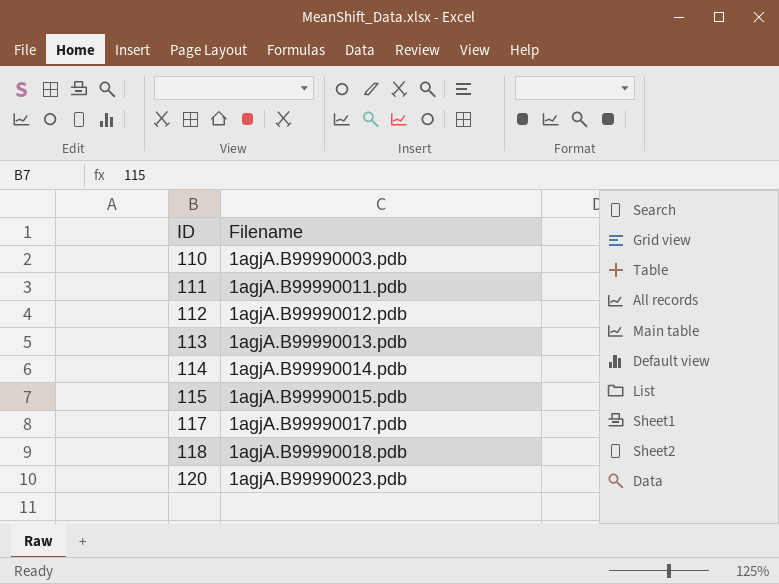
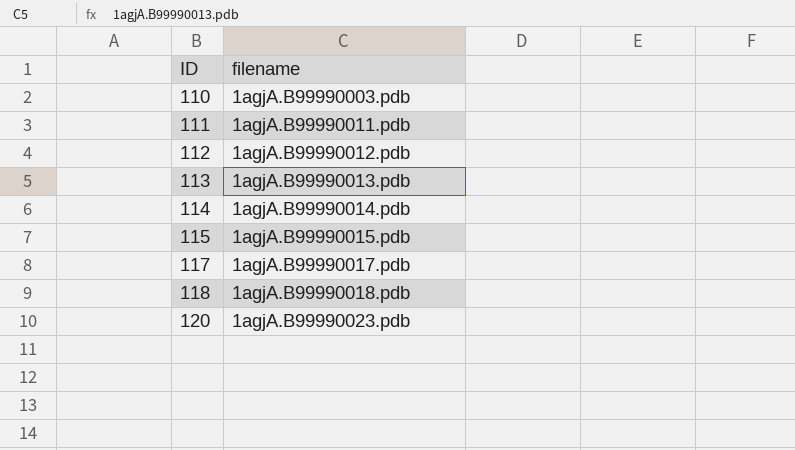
column name: Filename -> filename

